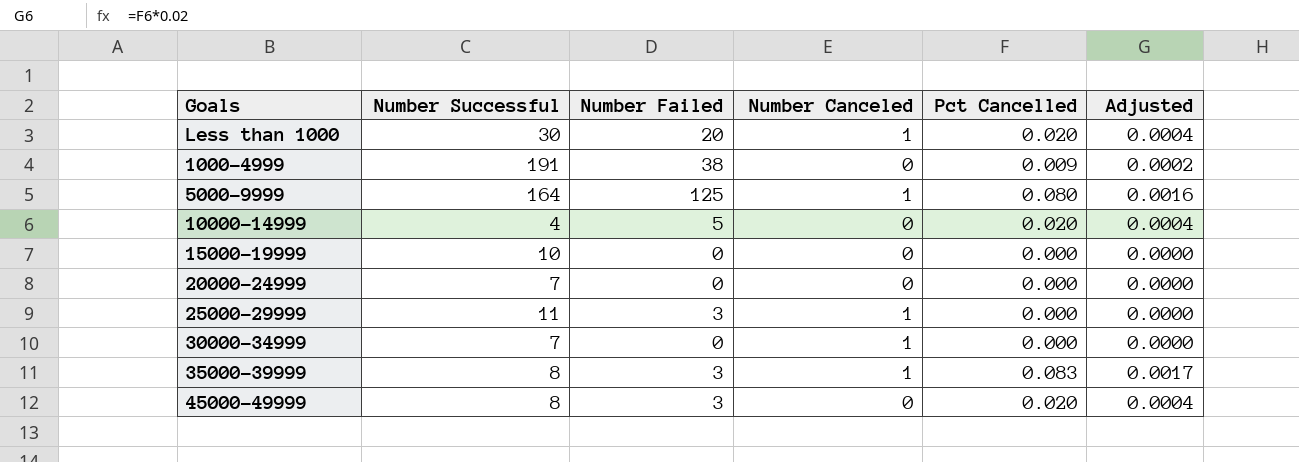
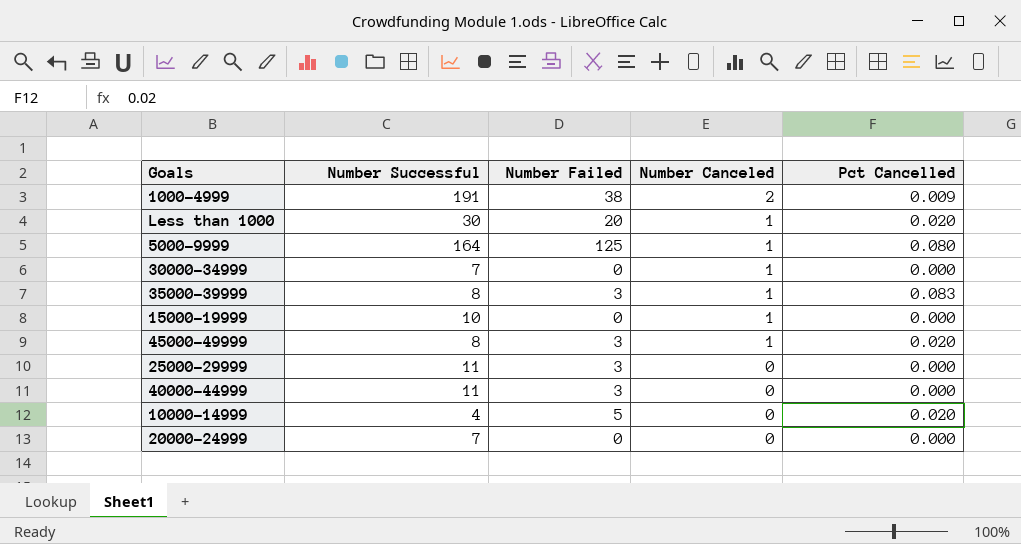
row order: none -> Number Canceled descending
column Adjusted | formula: [Pct Cancelled] * 0.02 -> none
1000-4999 | Number Canceled: 0 -> 2
15000-19999 | Number Canceled: 0 -> 1
45000-49999 | Number Canceled: 0 -> 1
25000-29999 | Number Canceled: 1 -> 0
row 40000-44999: none -> 11 | 3 | 0 | 0.000

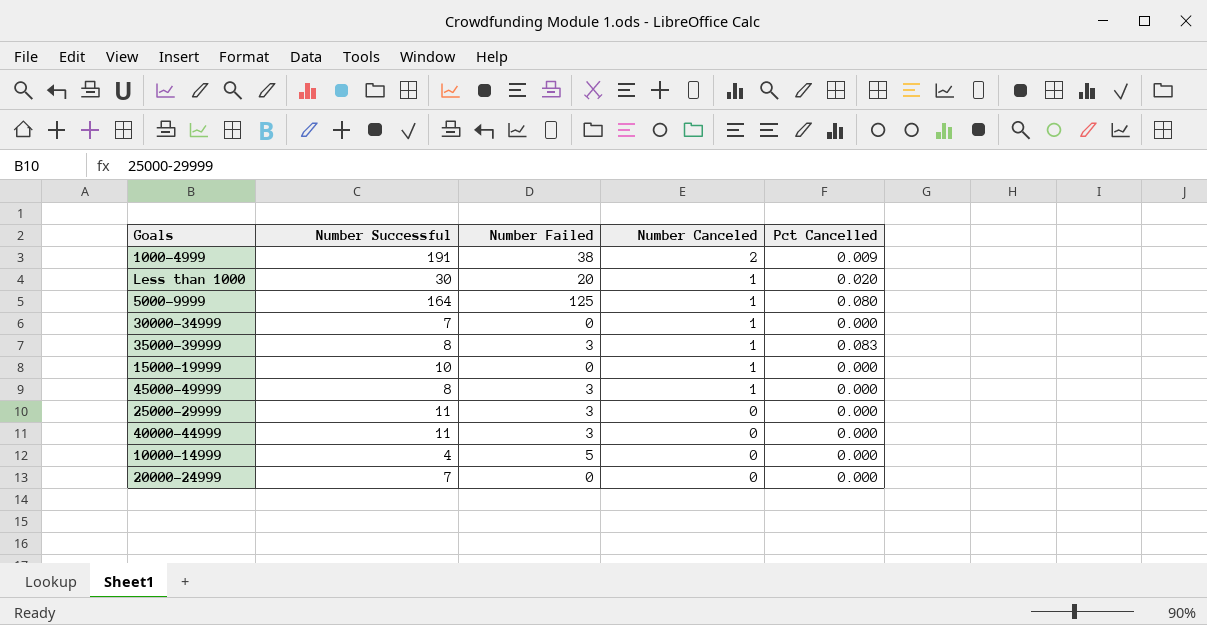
45000-49999 | Pct Cancelled: 0.020 -> 0.000
10000-14999 | Pct Cancelled: 0.020 -> 0.000

